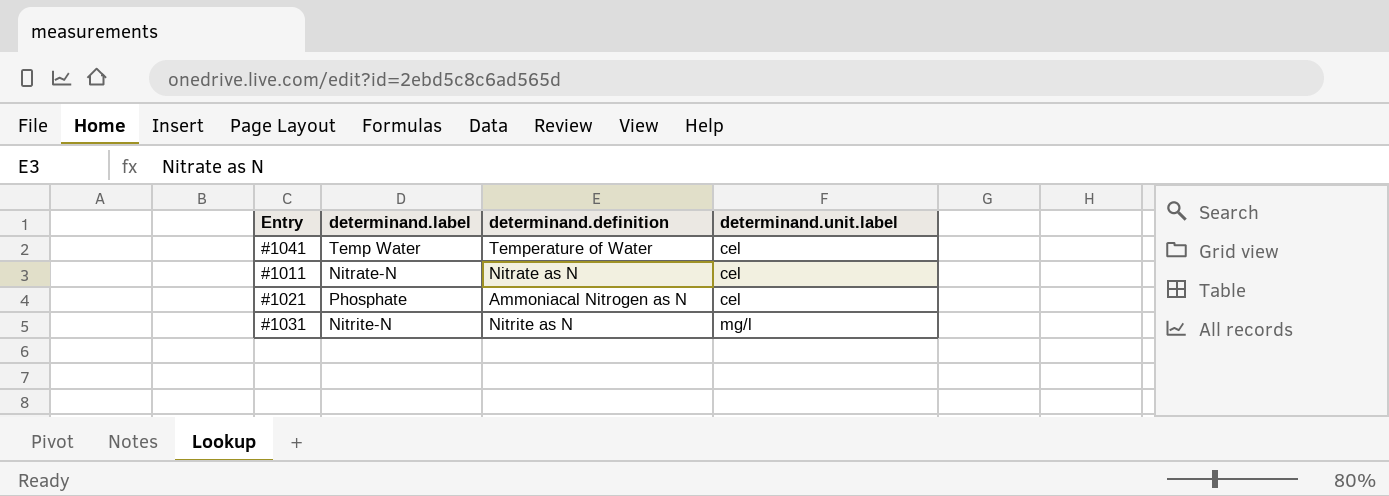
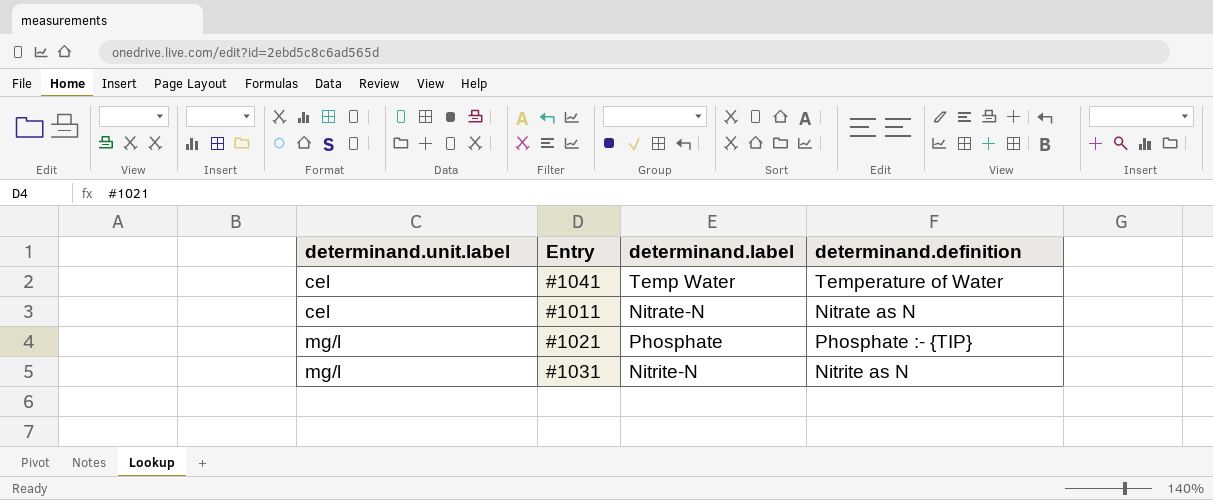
column determinand.unit.label | position: 4 -> 1
#1021 | determinand.unit.label: cel -> mg/l
#1021 | determinand.definition: Ammoniacal Nitrogen as N -> Phosphate :- {TIP}

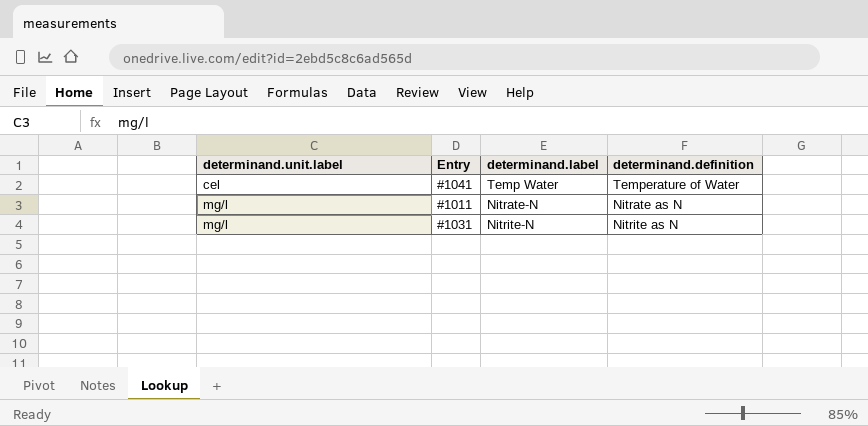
row #1021: mg/l | Phosphate | Phosphate :- {TIP} -> none
#1011 | determinand.unit.label: cel -> mg/l

